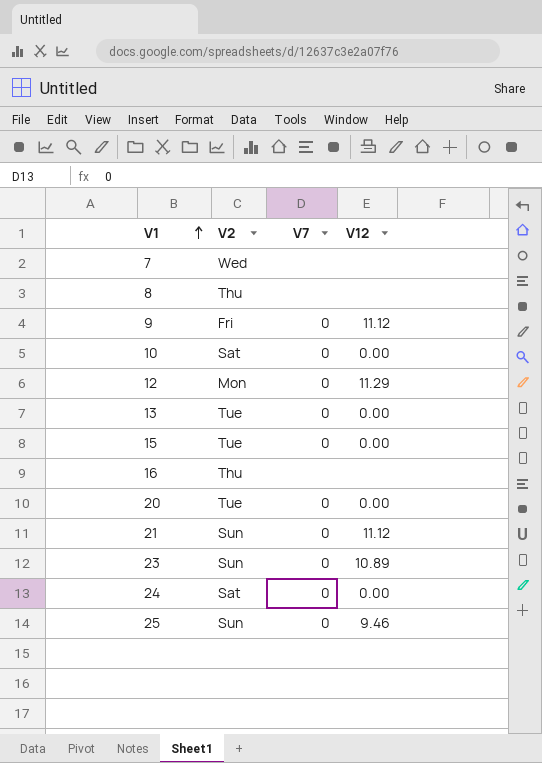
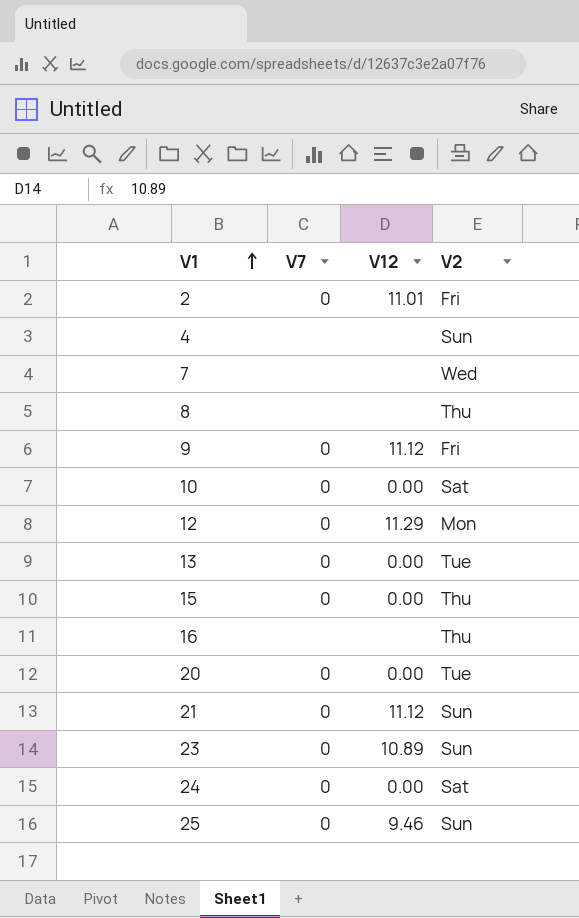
column V2 | position: 2 -> 4
row 2: none -> 0 | 11.01 | Fri
row 4: none -> none | none | Sun
15 | V2: Tue -> Thu

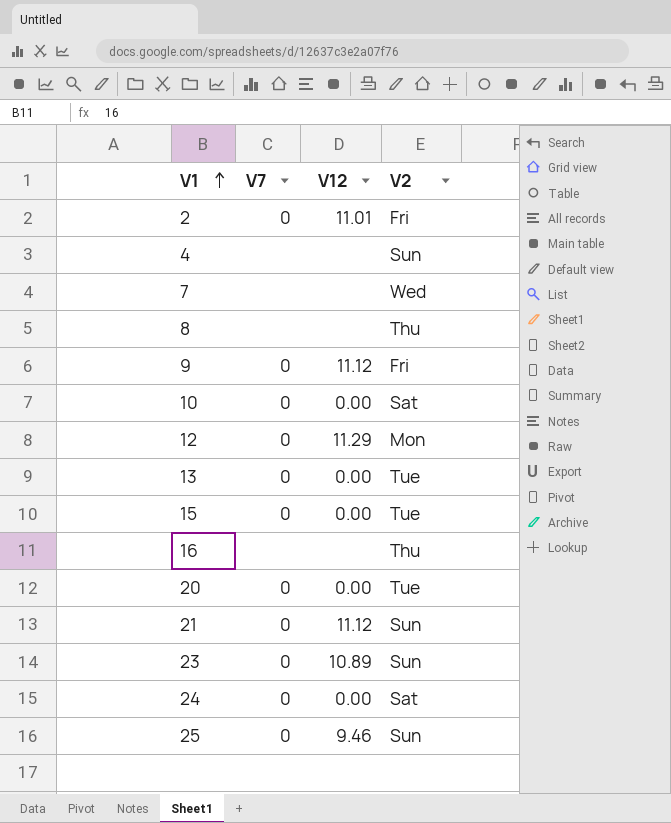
15 | V2: Thu -> Tue

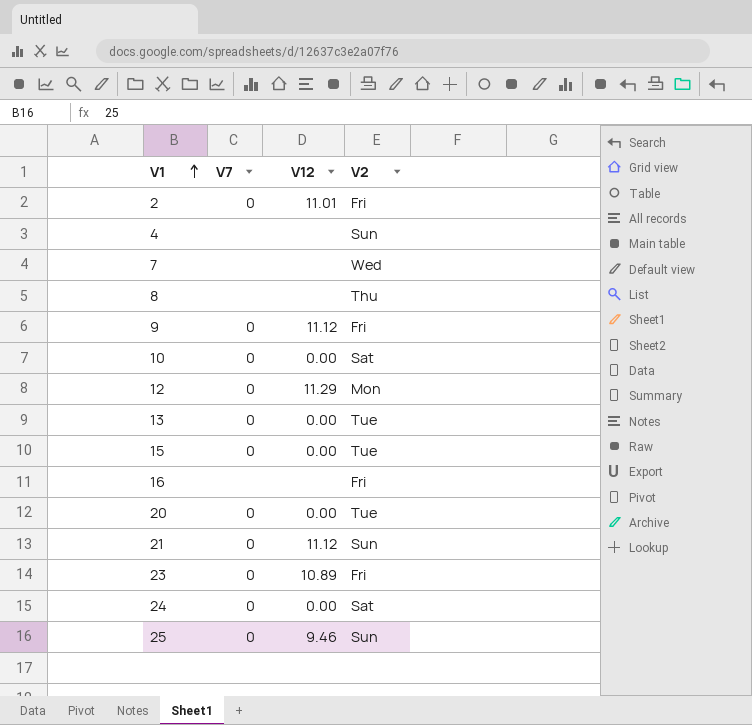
16 | V2: Thu -> Fri
23 | V2: Sun -> Fri

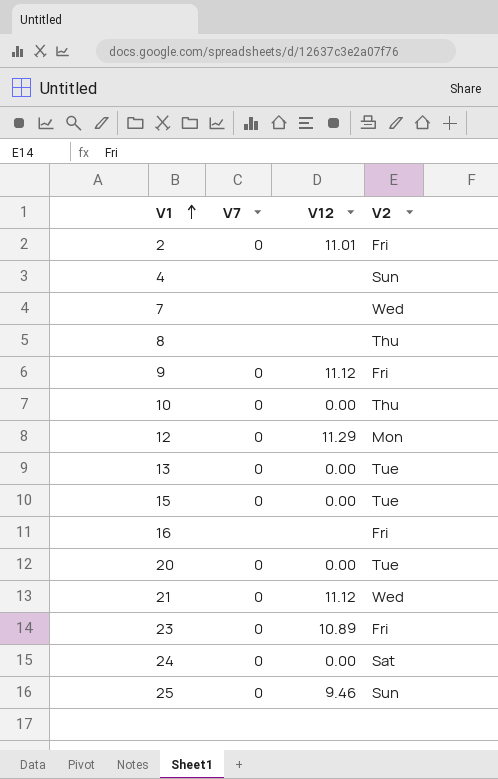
10 | V2: Sat -> Thu
21 | V2: Sun -> Wed

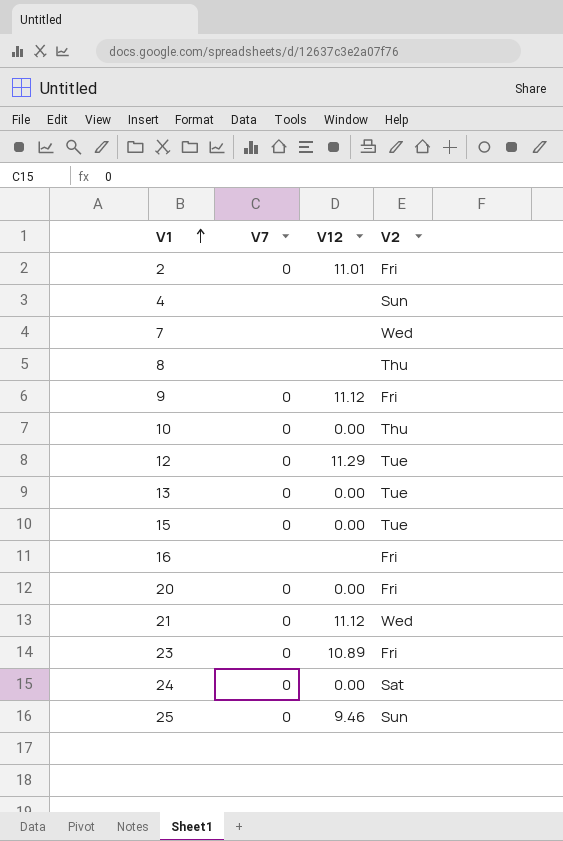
12 | V2: Mon -> Tue
20 | V2: Tue -> Fri

